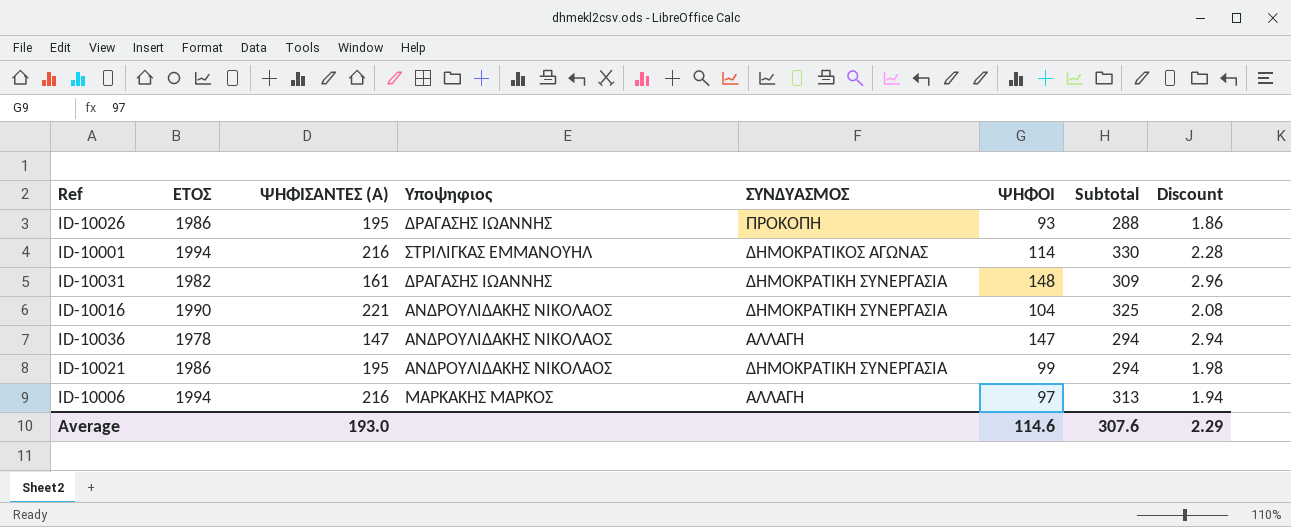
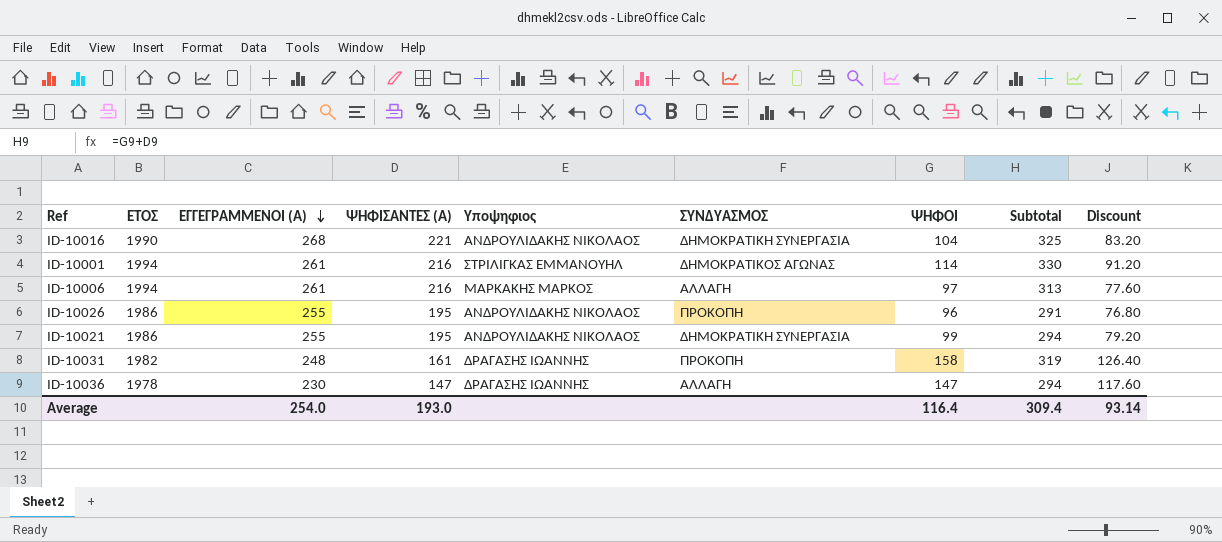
row order: none -> ΕΓΓΕΓΡΑΜΜΕΝΟΙ (Α) descending
column ΕΓΓΕΓΡΑΜΜΕΝΟΙ (Α) | position: none -> 3
column Discount | formula: [ΨΗΦΟΙ] * 0.02 -> [ΨΗΦΟΙ] * 0.8
ID-10026 | Υποψηφιος: ΔΡΑΓΑΣΗΣ ΙΩΑΝΝΗΣ -> ΑΝΔΡΟΥΛΙΔΑΚΗΣ ΝΙΚΟΛΑΟΣ
ID-10026 | ΨΗΦΟΙ: 93 -> 96
ID-10026 | Subtotal: 288 -> 291
ID-10031 | ΣΥΝΔΥΑΣΜΟΣ: ΔΗΜΟΚΡΑΤΙΚΗ ΣΥΝΕΡΓΑΣΙΑ -> ΠΡΟΚΟΠΗ
ID-10031 | ΨΗΦΟΙ: 148 -> 158
ID-10031 | Subtotal: 309 -> 319
ID-10036 | Υποψηφιος: ΑΝΔΡΟΥΛΙΔΑΚΗΣ ΝΙΚΟΛΑΟΣ -> ΔΡΑΓΑΣΗΣ ΙΩΑΝΝΗΣ
Average | ΨΗΦΟΙ: 114.6 -> 116.4
Average | Subtotal: 307.6 -> 309.4
Average | Discount: 2.29 -> 93.14

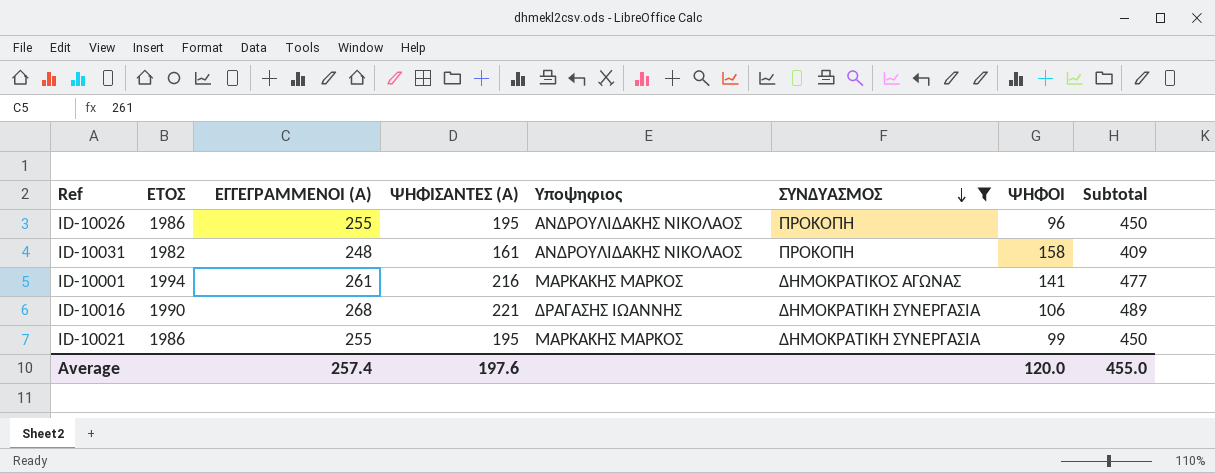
filter: none -> ΣΥΝΔΥΑΣΜΟΣ != ΑΛΛΑΓΗ
row order: ΕΓΓΕΓΡΑΜΜΕΝΟΙ (Α) descending -> ΣΥΝΔΥΑΣΜΟΣ descending
column Discount | formula: [ΨΗΦΟΙ] * 0.8 -> none
column Subtotal | formula: [ΨΗΦΙΣΑΝΤΕΣ (Α)] + [ΨΗΦΟΙ] -> [ΕΓΓΕΓΡΑΜΜΕΝΟΙ (Α)] + [ΨΗΦΙΣΑΝΤΕΣ (Α)]
ID-10031 | Υποψηφιος: ΔΡΑΓΑΣΗΣ ΙΩΑΝΝΗΣ -> ΑΝΔΡΟΥΛΙΔΑΚΗΣ ΝΙΚΟΛΑΟΣ
ID-10001 | Υποψηφιος: ΣΤΡΙΛΙΓΚΑΣ ΕΜΜΑΝΟΥΗΛ -> ΜΑΡΚΑΚΗΣ ΜΑΡΚΟΣ
ID-10001 | ΨΗΦΟΙ: 114 -> 141
ID-10016 | Υποψηφιος: ΑΝΔΡΟΥΛΙΔΑΚΗΣ ΝΙΚΟΛΑΟΣ -> ΔΡΑΓΑΣΗΣ ΙΩΑΝΝΗΣ
ID-10016 | ΨΗΦΟΙ: 104 -> 106
ID-10021 | Υποψηφιος: ΑΝΔΡΟΥΛΙΔΑΚΗΣ ΝΙΚΟΛΑΟΣ -> ΜΑΡΚΑΚΗΣ ΜΑΡΚΟΣ
Average | ΕΓΓΕΓΡΑΜΜΕΝΟΙ (Α): 254.0 -> 257.4
Average | ΨΗΦΙΣΑΝΤΕΣ (Α): 193.0 -> 197.6
Average | ΨΗΦΟΙ: 116.4 -> 120.0
Average | Subtotal: 309.4 -> 455.0

